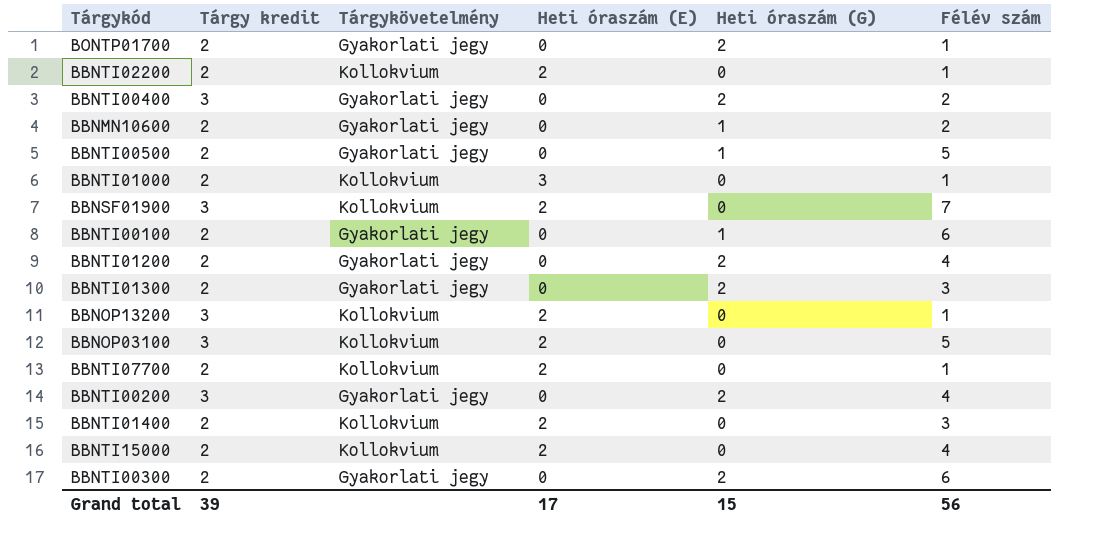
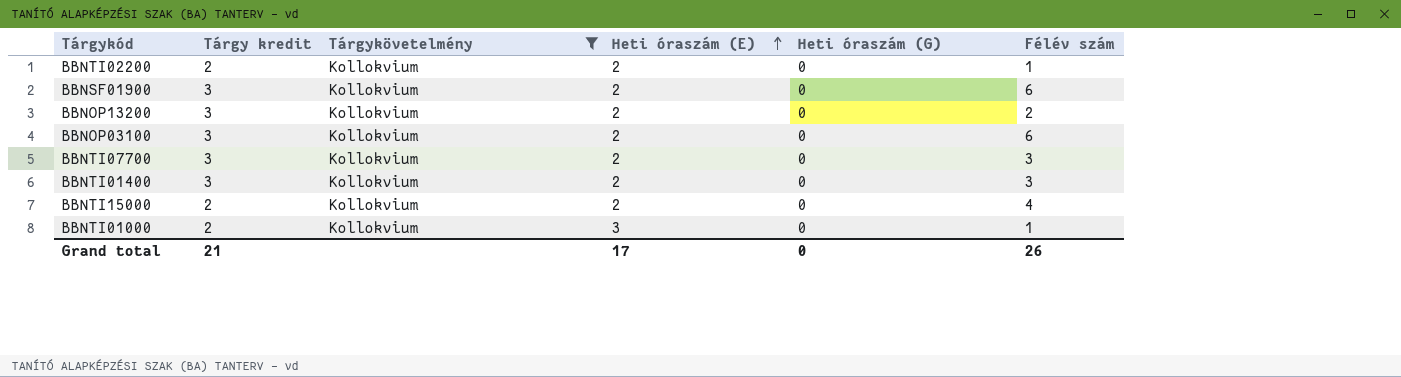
filter: none -> Tárgykövetelmény = Kollokvium
row order: none -> Heti óraszám (E) ascending
BBNSF01900 | Félév szám: 7 -> 6
BBNOP13200 | Félév szám: 1 -> 2
BBNOP03100 | Félév szám: 5 -> 6
BBNTI07700 | Tárgy kredit: 2 -> 3
BBNTI07700 | Félév szám: 1 -> 3
BBNTI01400 | Tárgy kredit: 2 -> 3
Grand total | Tárgy kredit: 39 -> 21
Grand total | Heti óraszám (G): 15 -> 0
Grand total | Félév szám: 56 -> 26

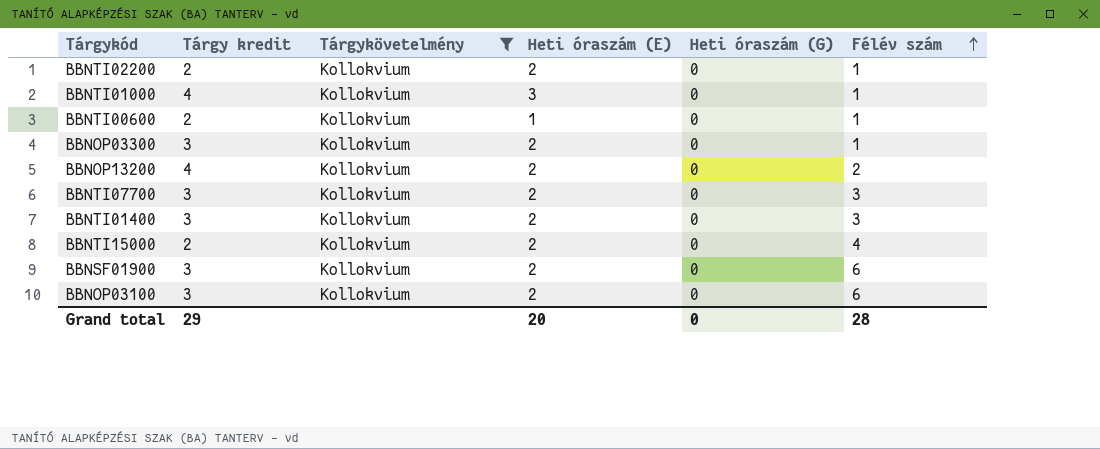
row order: Heti óraszám (E) ascending -> Félév szám ascending
BBNTI01000 | Tárgy kredit: 2 -> 4
row BBNTI00600: none -> 2 | Kollokvium | 1 | 0 | 1
row BBNOP03300: none -> 3 | Kollokvium | 2 | 0 | 1
BBNOP13200 | Tárgy kredit: 3 -> 4
Grand total | Tárgy kredit: 21 -> 29
Grand total | Heti óraszám (E): 17 -> 20
Grand total | Félév szám: 26 -> 28

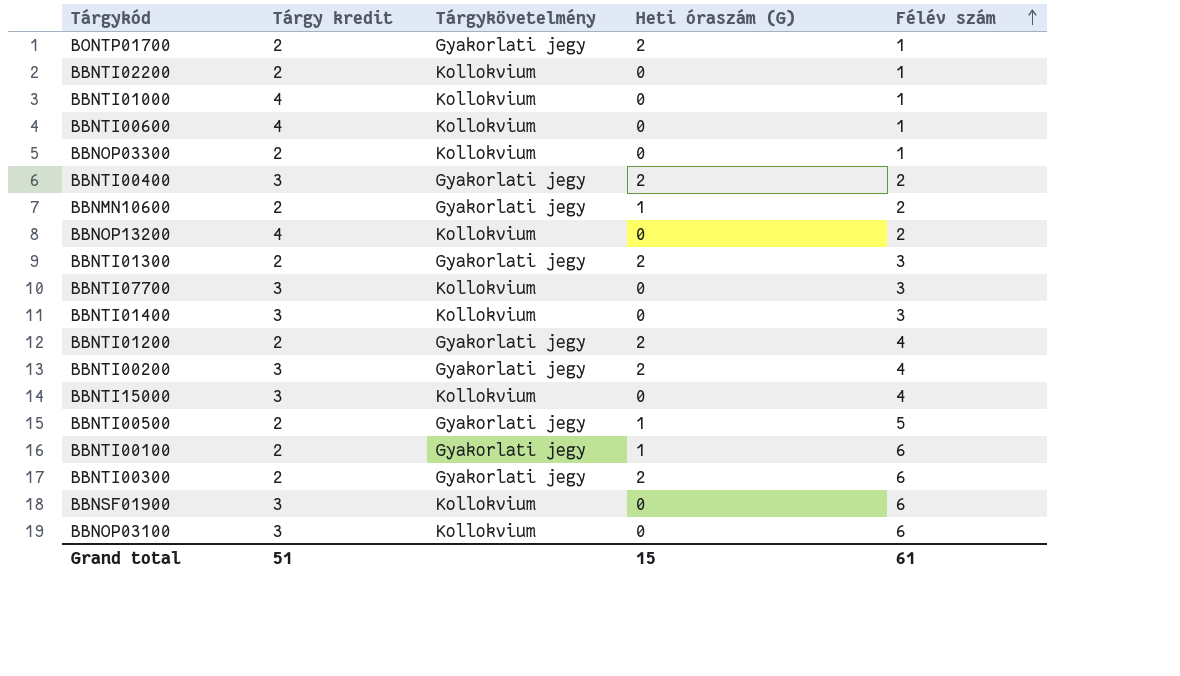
filter: Tárgykövetelmény = Kollokvium -> none
column Heti óraszám (E) | position: 4 -> none
BBNTI00600 | Tárgy kredit: 2 -> 4
BBNOP03300 | Tárgy kredit: 3 -> 2
BBNTI15000 | Tárgy kredit: 2 -> 3
Grand total | Tárgy kredit: 29 -> 51
Grand total | Heti óraszám (G): 0 -> 15
Grand total | Félév szám: 28 -> 61

